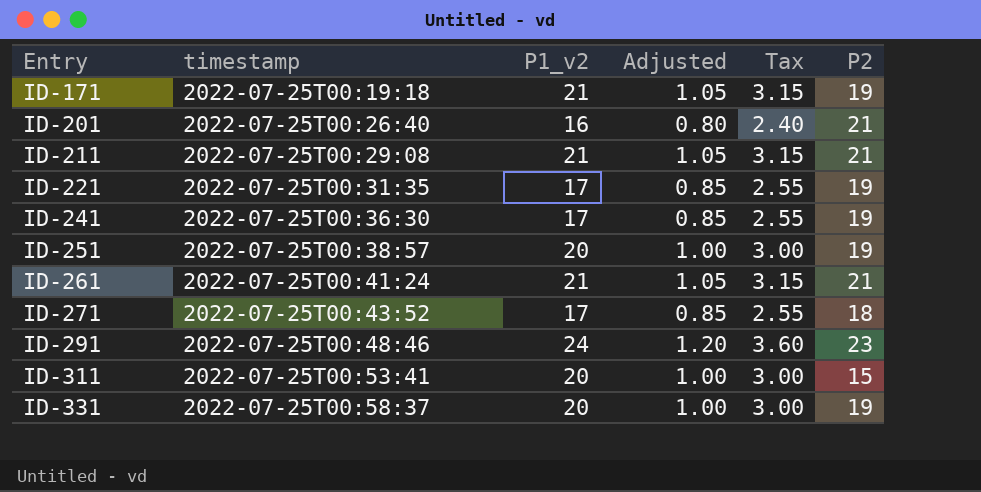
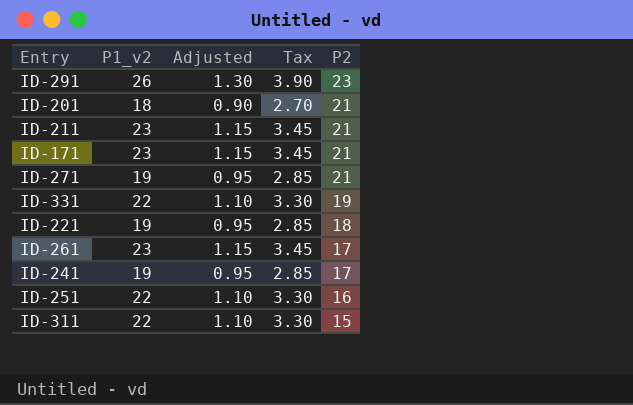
row order: Entry ascending -> P2 descending
column timestamp | position: 2 -> none
ID-291 | P1_v2: 24 -> 26
ID-291 | Adjusted: 1.20 -> 1.30
ID-291 | Tax: 3.60 -> 3.90
ID-201 | P1_v2: 16 -> 18
ID-201 | Adjusted: 0.80 -> 0.90
ID-201 | Tax: 2.40 -> 2.70
ID-211 | P1_v2: 21 -> 23
ID-211 | Adjusted: 1.05 -> 1.15
ID-211 | Tax: 3.15 -> 3.45
ID-171 | P1_v2: 21 -> 23
ID-171 | Adjusted: 1.05 -> 1.15
ID-171 | Tax: 3.15 -> 3.45
ID-171 | P2: 19 -> 21
ID-271 | P1_v2: 17 -> 19
ID-271 | Adjusted: 0.85 -> 0.95
ID-271 | Tax: 2.55 -> 2.85
ID-271 | P2: 18 -> 21
ID-331 | P1_v2: 20 -> 22
ID-331 | Adjusted: 1.00 -> 1.10
ID-331 | Tax: 3.00 -> 3.30
ID-221 | P1_v2: 17 -> 19
ID-221 | Adjusted: 0.85 -> 0.95
ID-221 | Tax: 2.55 -> 2.85
ID-221 | P2: 19 -> 18
ID-261 | P1_v2: 21 -> 23
ID-261 | Adjusted: 1.05 -> 1.15
ID-261 | Tax: 3.15 -> 3.45
ID-261 | P2: 21 -> 17
ID-241 | P1_v2: 17 -> 19
ID-241 | Adjusted: 0.85 -> 0.95
ID-241 | Tax: 2.55 -> 2.85
ID-241 | P2: 19 -> 17
ID-251 | P1_v2: 20 -> 22
ID-251 | Adjusted: 1.00 -> 1.10
ID-251 | Tax: 3.00 -> 3.30
ID-251 | P2: 19 -> 16
ID-311 | P1_v2: 20 -> 22
ID-311 | Adjusted: 1.00 -> 1.10
ID-311 | Tax: 3.00 -> 3.30

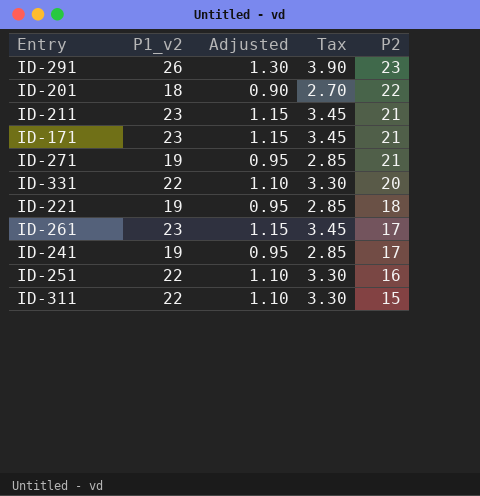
ID-201 | P2: 21 -> 22
ID-331 | P2: 19 -> 20

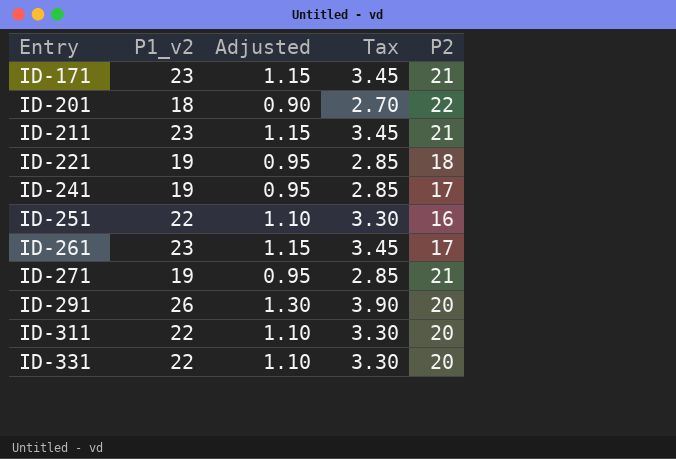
row order: P2 descending -> Entry ascending
ID-291 | P2: 23 -> 20
ID-311 | P2: 15 -> 20

